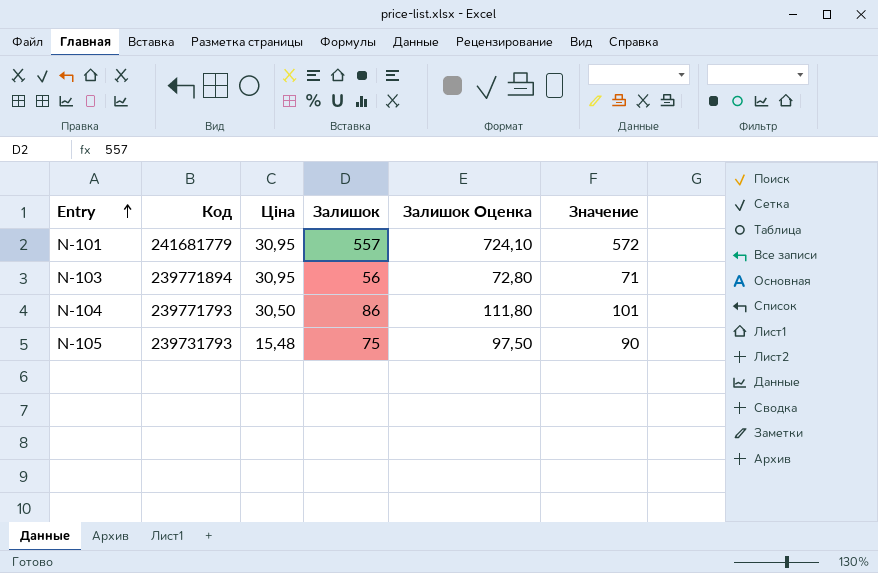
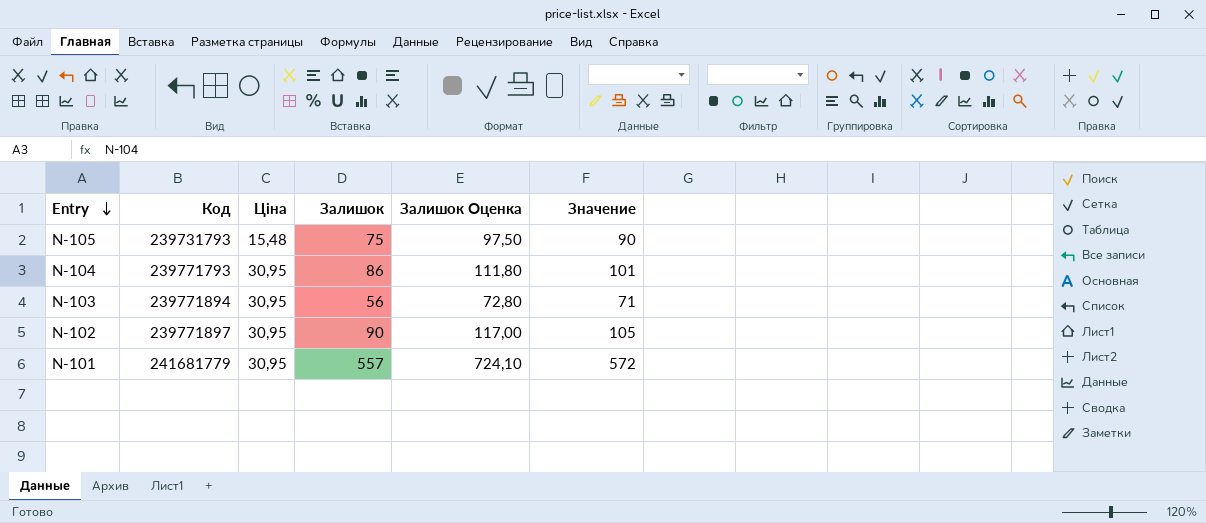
row order: Entry ascending -> Entry descending
N-104 | Ціна: 30,50 -> 30,95
row N-102: none -> 239771897 | 30,95 | 90 | 117,00 | 105

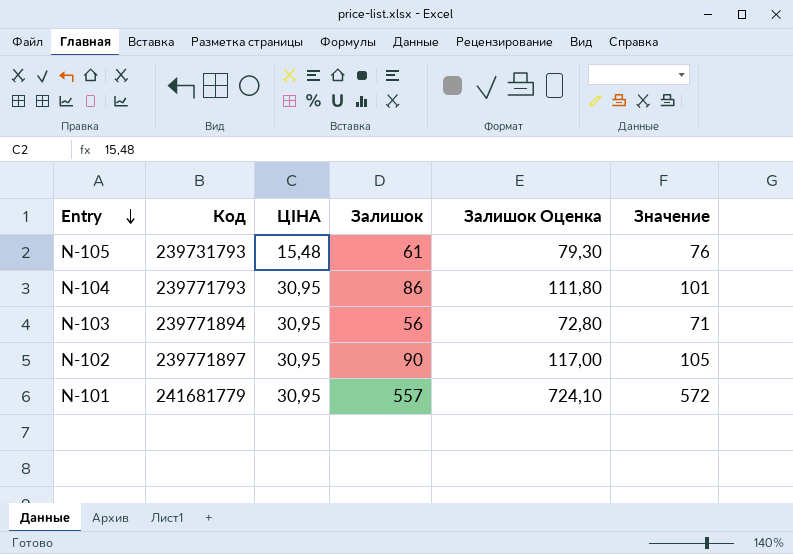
column name: Ціна -> ЦІНА
N-105 | Залишок: 75 -> 61
N-105 | Залишок Оценка: 97,50 -> 79,30
N-105 | Значение: 90 -> 76

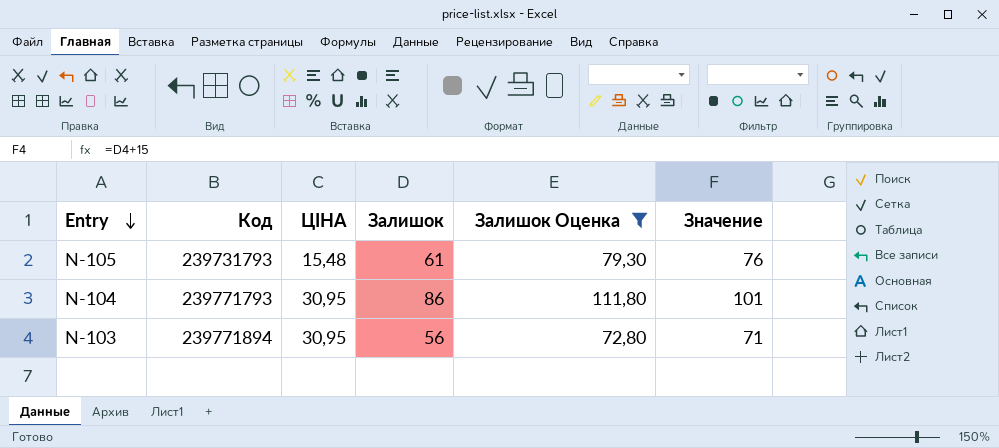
filter: none -> Залишок Оценка <= 111,80

